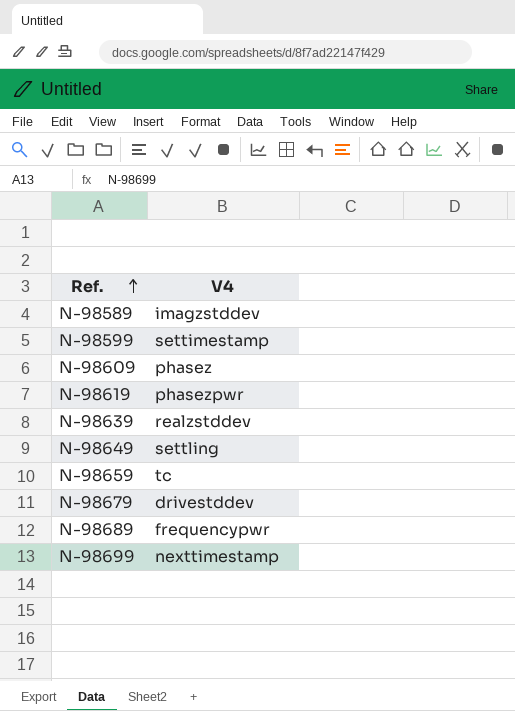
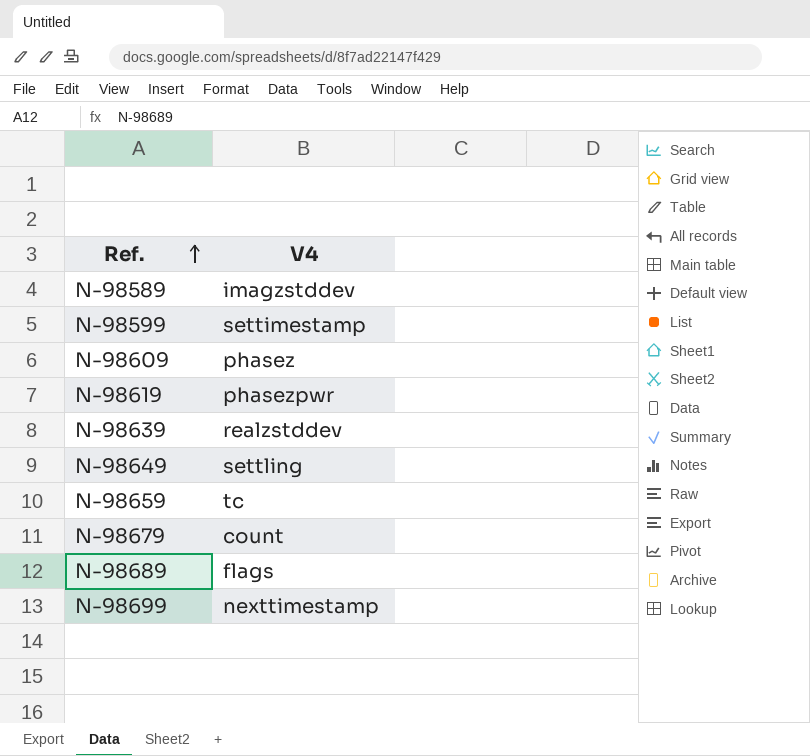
N-98679 | V4: drivestddev -> count
N-98689 | V4: frequencypwr -> flags

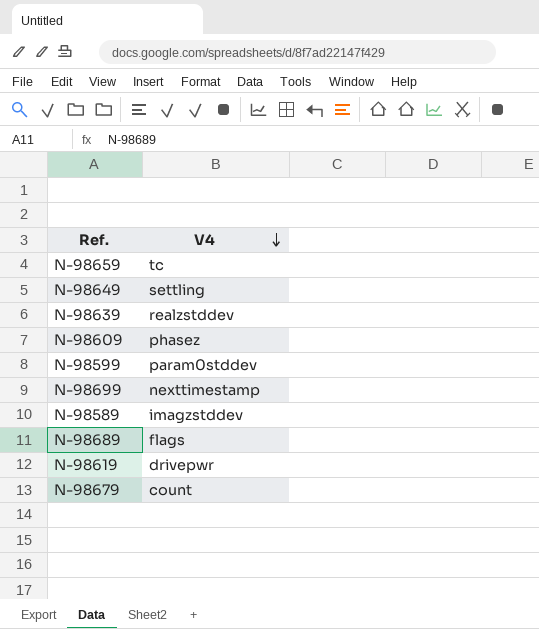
row order: Ref. ascending -> V4 descending
N-98599 | V4: settimestamp -> param0stddev
N-98619 | V4: phasezpwr -> drivepwr

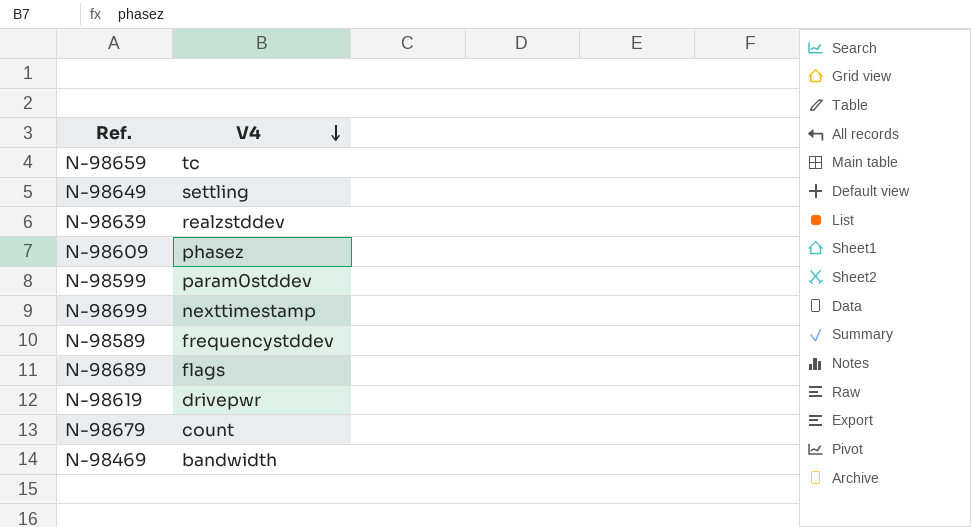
N-98589 | V4: imagzstddev -> frequencystddev
row N-98469: none -> bandwidth

